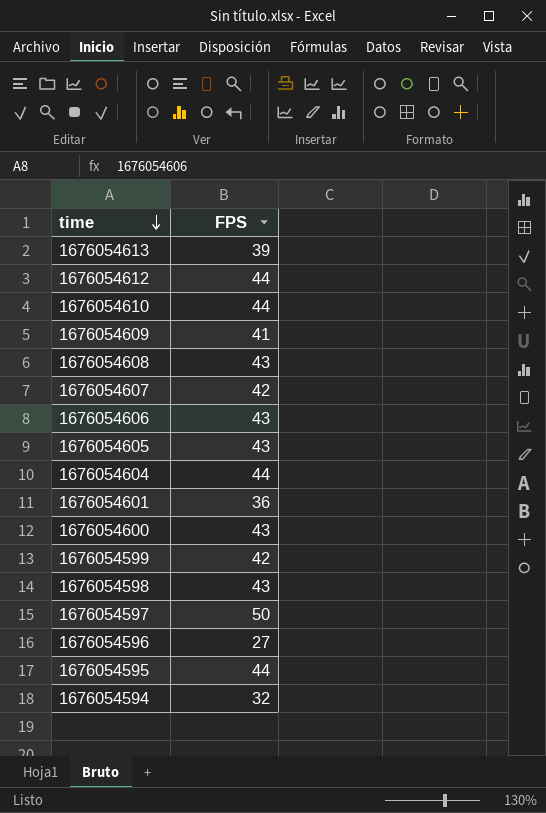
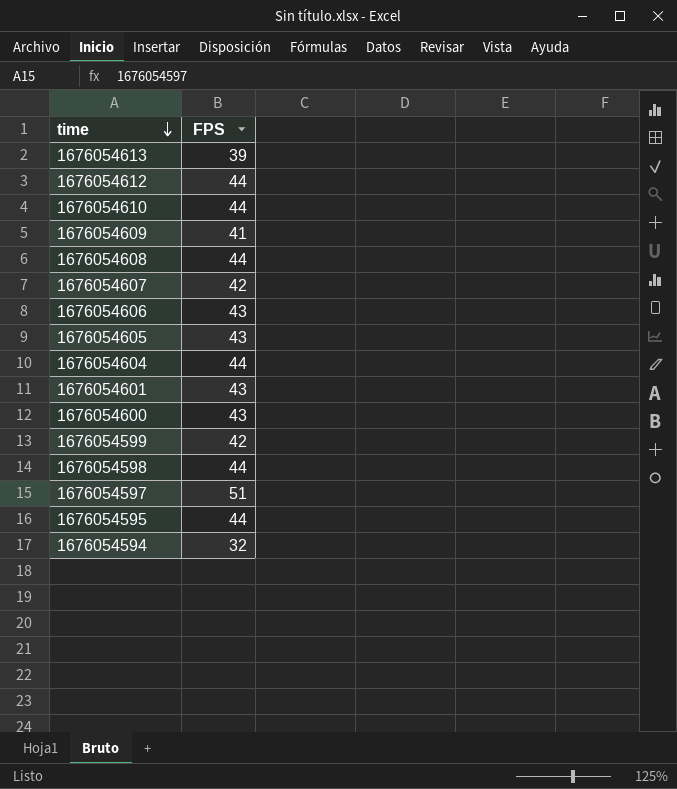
row 1676054596: 27 -> none
1676054608 | FPS: 43 -> 44
1676054601 | FPS: 36 -> 43
1676054598 | FPS: 43 -> 44
1676054597 | FPS: 50 -> 51

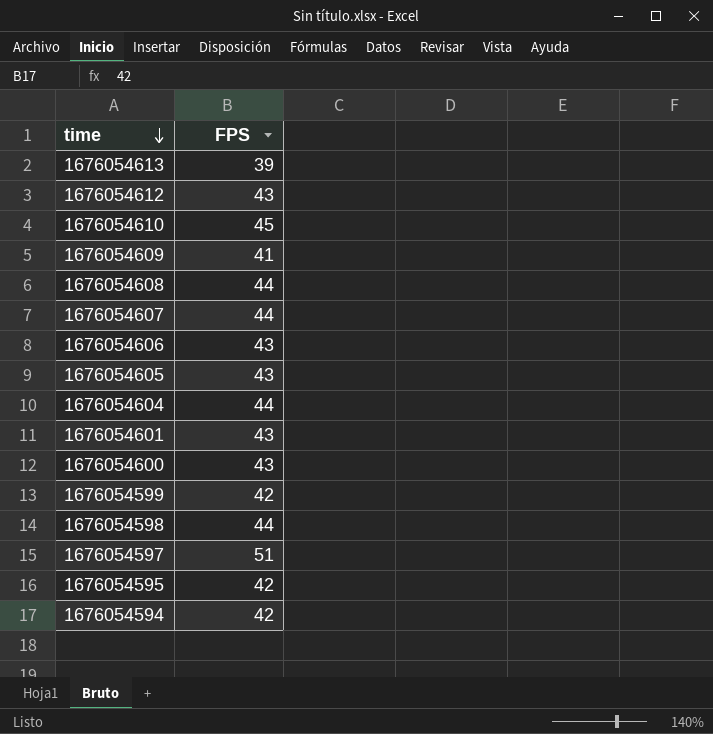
1676054612 | FPS: 44 -> 43
1676054610 | FPS: 44 -> 45
1676054607 | FPS: 42 -> 44
1676054595 | FPS: 44 -> 42
1676054594 | FPS: 32 -> 42

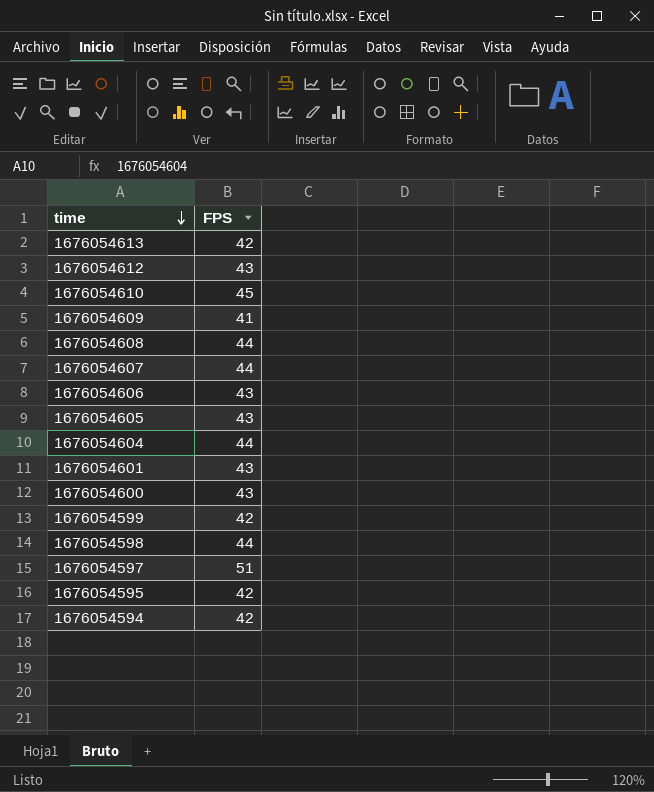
1676054613 | FPS: 39 -> 42

